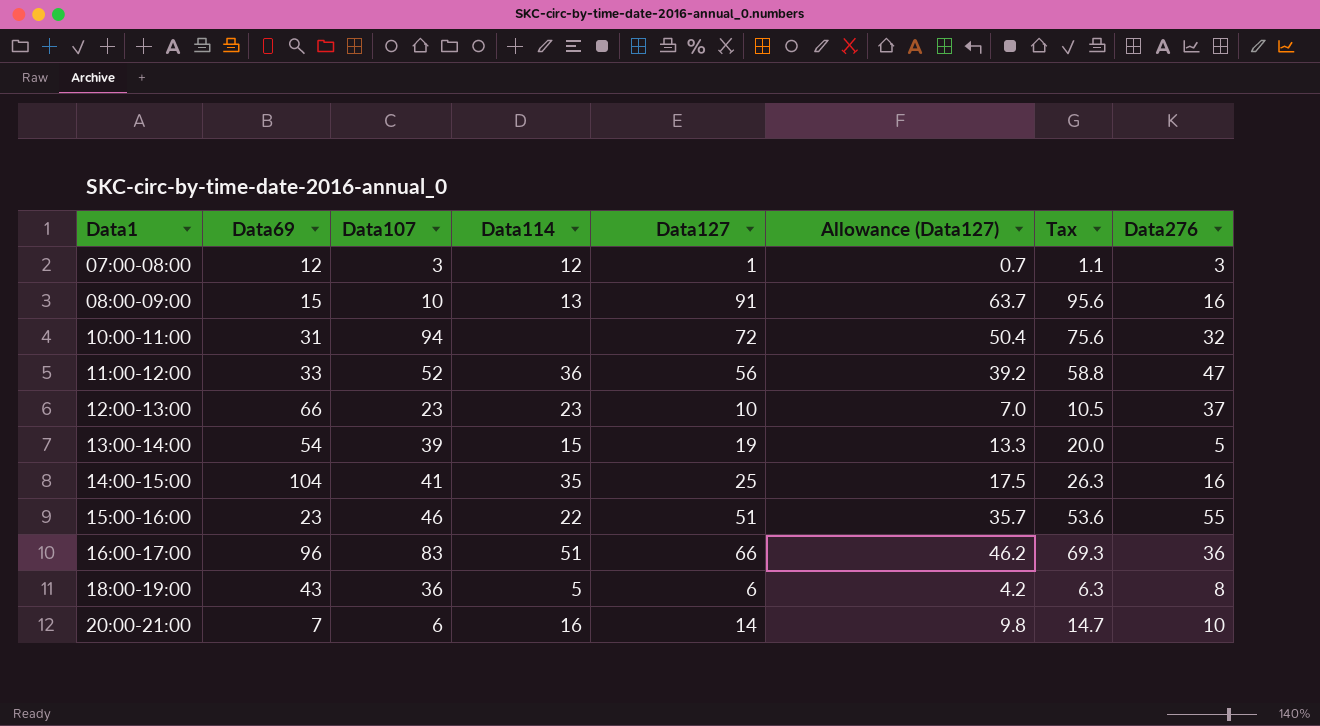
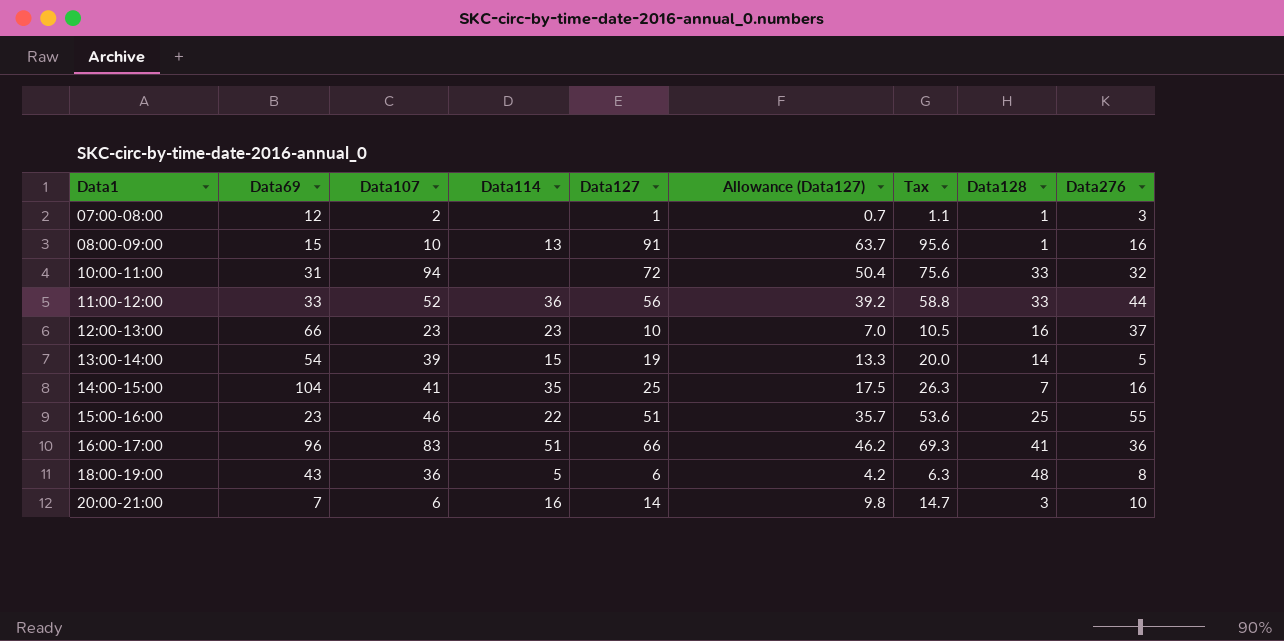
column Data128 | position: none -> 8
07:00-08:00 | Data107: 3 -> 2
07:00-08:00 | Data114: 12 -> none
11:00-12:00 | Data276: 47 -> 44

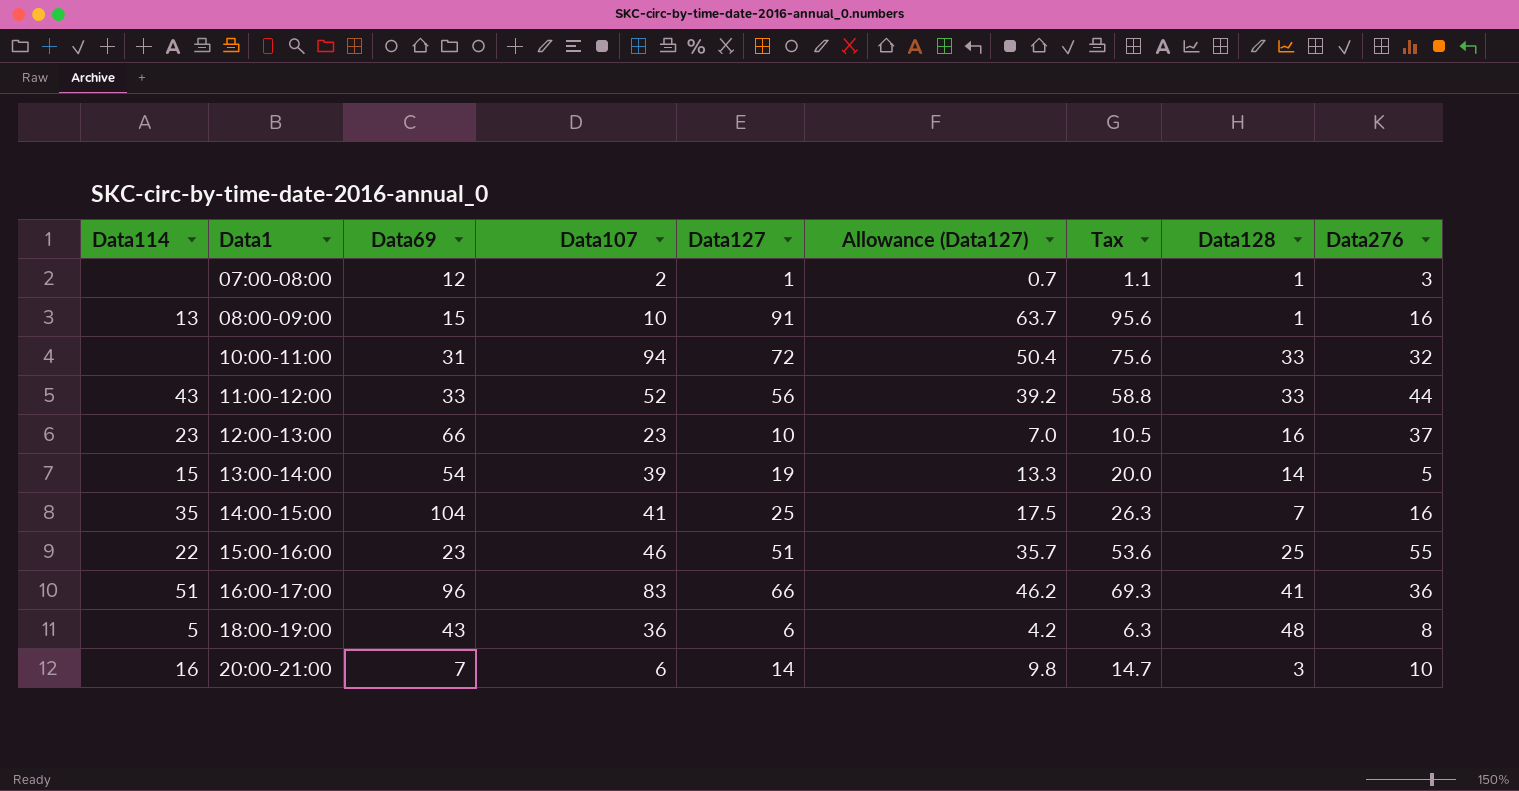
column Data114 | position: 4 -> 1
11:00-12:00 | Data114: 36 -> 43

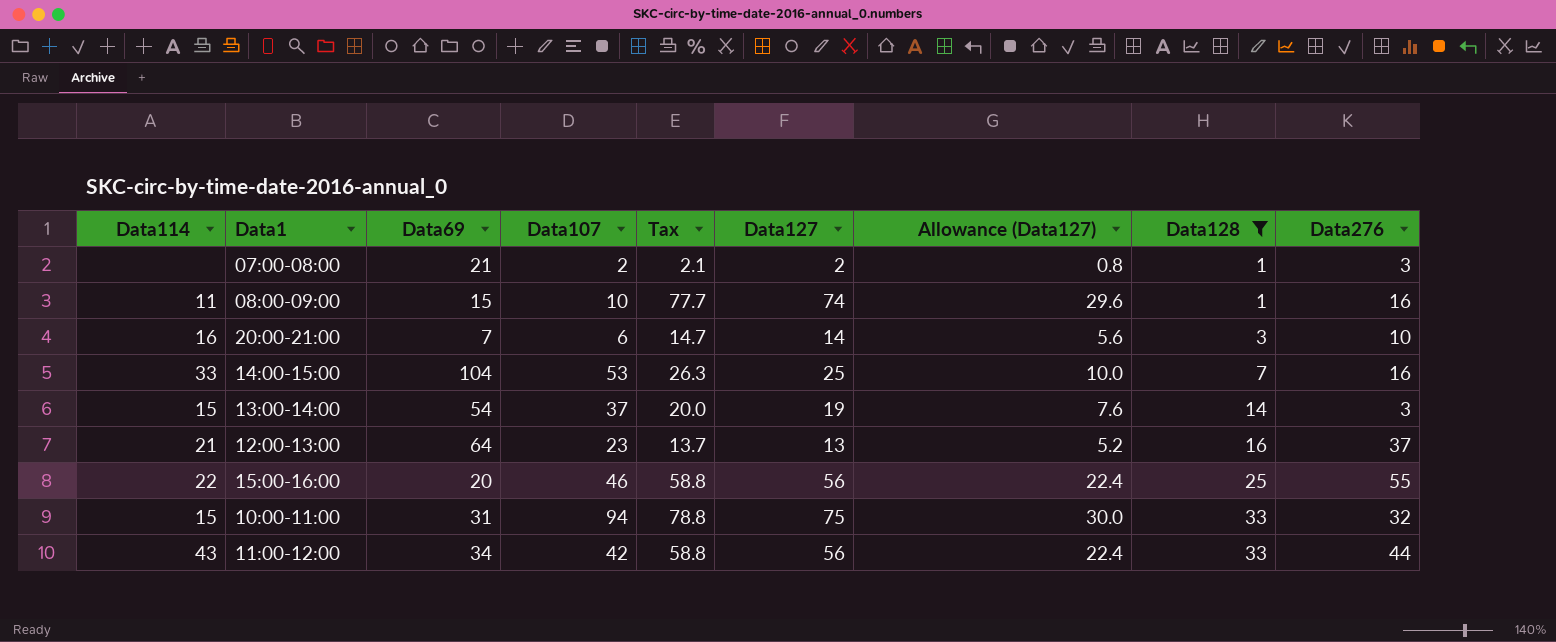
filter: none -> Data128 <= 33
row order: Data1 ascending -> Data128 ascending
column Tax | position: 7 -> 5
column Allowance (Data127) | formula: [Data127] * 0.7 -> [Data127] * 0.4
07:00-08:00 | Data69: 12 -> 21
07:00-08:00 | Tax: 1.1 -> 2.1
07:00-08:00 | Data127: 1 -> 2
08:00-09:00 | Data114: 13 -> 11
08:00-09:00 | Tax: 95.6 -> 77.7
08:00-09:00 | Data127: 91 -> 74
14:00-15:00 | Data114: 35 -> 33
14:00-15:00 | Data107: 41 -> 53
13:00-14:00 | Data107: 39 -> 37
13:00-14:00 | Data276: 5 -> 3
12:00-13:00 | Data114: 23 -> 21
12:00-13:00 | Data69: 66 -> 64
12:00-13:00 | Tax: 10.5 -> 13.7
12:00-13:00 | Data127: 10 -> 13
15:00-16:00 | Data69: 23 -> 20
15:00-16:00 | Tax: 53.6 -> 58.8
15:00-16:00 | Data127: 51 -> 56
10:00-11:00 | Data114: none -> 15
10:00-11:00 | Tax: 75.6 -> 78.8
10:00-11:00 | Data127: 72 -> 75
11:00-12:00 | Data69: 33 -> 34
11:00-12:00 | Data107: 52 -> 42

